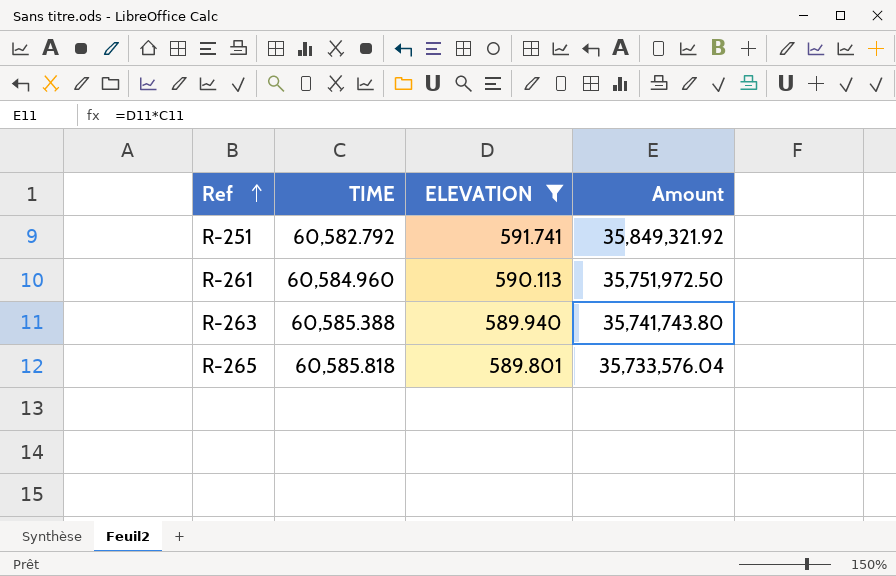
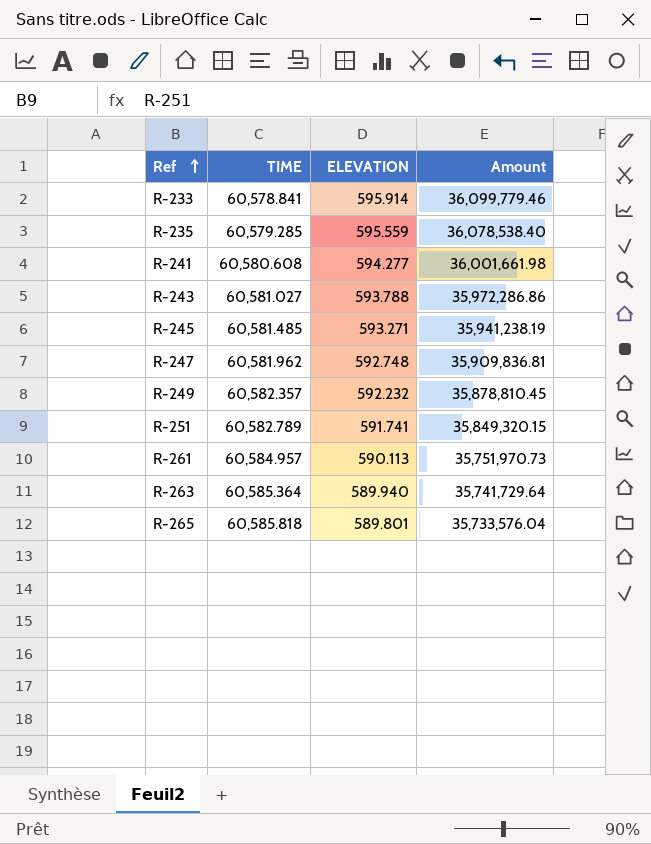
filter: ELEVATION <= 591.741 -> none
R-251 | TIME: 60,582.792 -> 60,582.789
R-251 | Amount: 35,849,321.92 -> 35,849,320.15
R-261 | TIME: 60,584.960 -> 60,584.957
R-261 | Amount: 35,751,972.50 -> 35,751,970.73
R-263 | TIME: 60,585.388 -> 60,585.364
R-263 | Amount: 35,741,743.80 -> 35,741,729.64

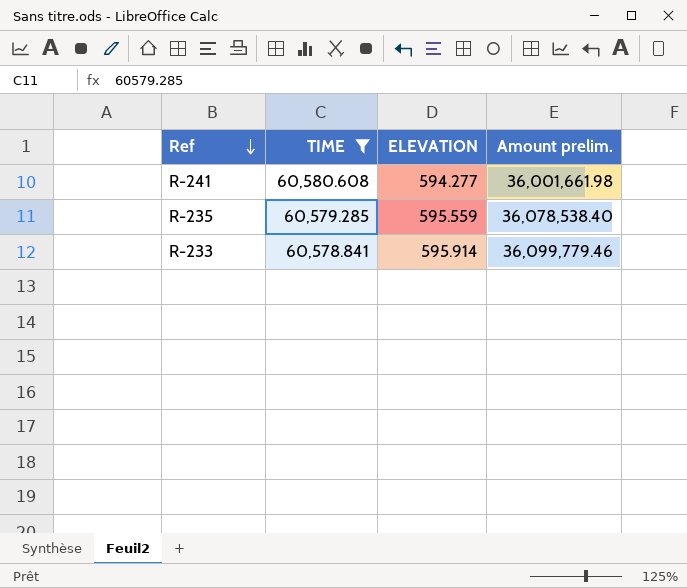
filter: none -> TIME <= 60,580.608
row order: Ref ascending -> Ref descending
column name: Amount -> Amount prelim.

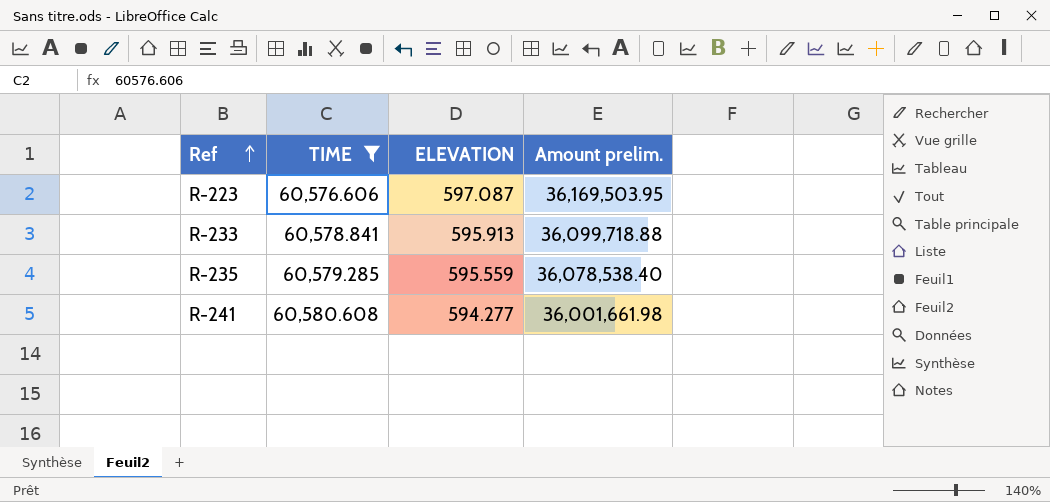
row order: Ref descending -> Ref ascending
row R-223: none -> 60,576.606 | 597.087 | 36,169,503.95
R-233 | ELEVATION: 595.914 -> 595.913
R-233 | Amount prelim.: 36,099,779.46 -> 36,099,718.88

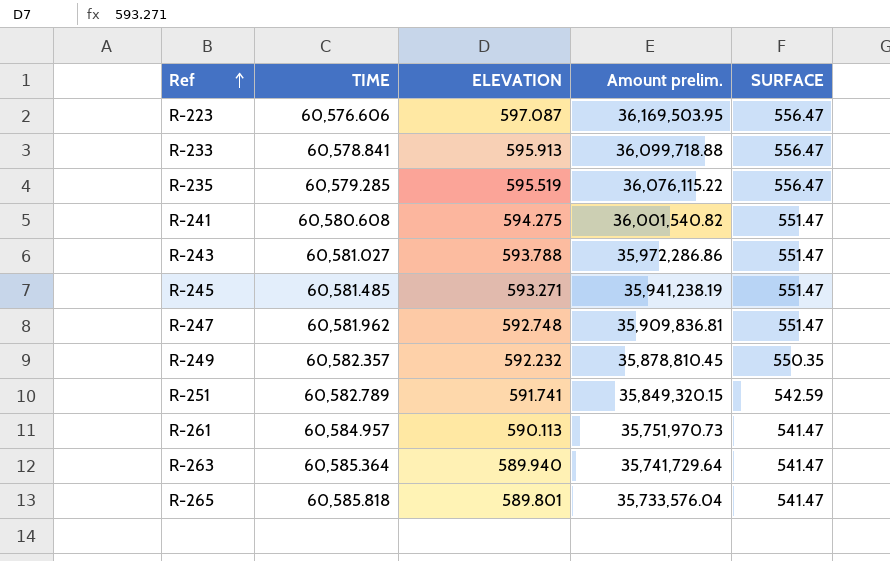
filter: TIME <= 60,580.608 -> none
column SURFACE | position: none -> 5
R-235 | ELEVATION: 595.559 -> 595.519
R-235 | Amount prelim.: 36,078,538.40 -> 36,076,115.22
R-241 | ELEVATION: 594.277 -> 594.275
R-241 | Amount prelim.: 36,001,661.98 -> 36,001,540.82

